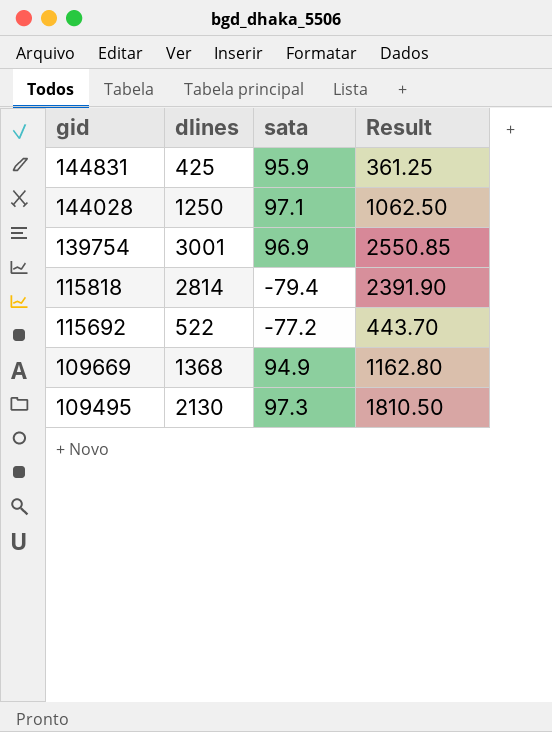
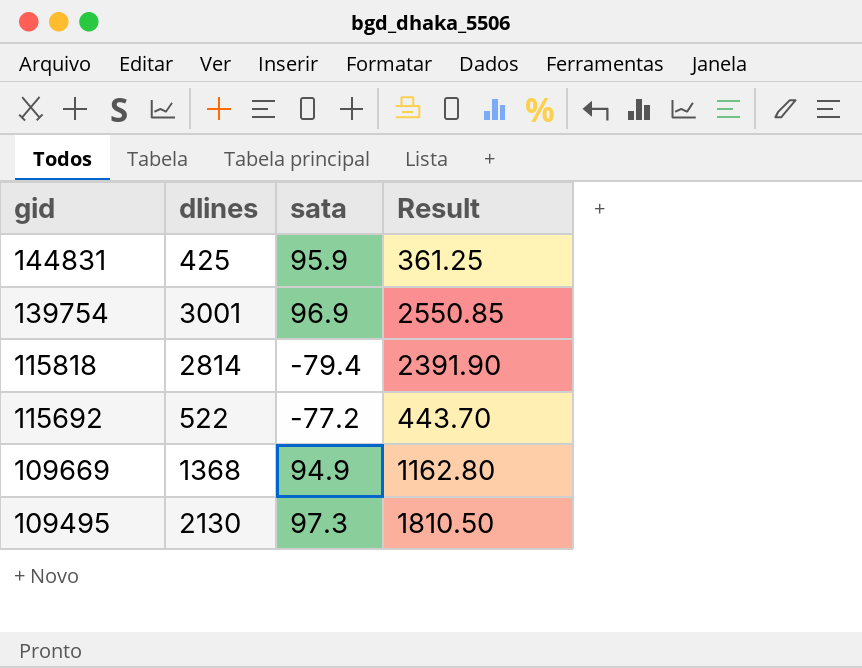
row 144028: 1250 | 97.1 | 1062.50 -> none

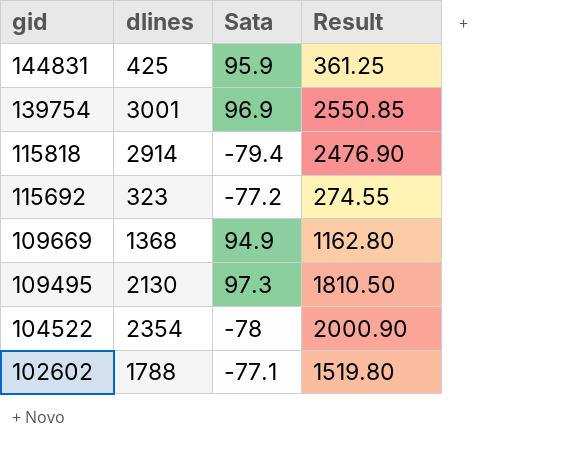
column name: sata -> Sata
115818 | dlines: 2814 -> 2914
115818 | Result: 2391.90 -> 2476.90
115692 | dlines: 522 -> 323
115692 | Result: 443.70 -> 274.55
row 104522: none -> 2354 | -78 | 2000.90
row 102602: none -> 1788 | -77.1 | 1519.80

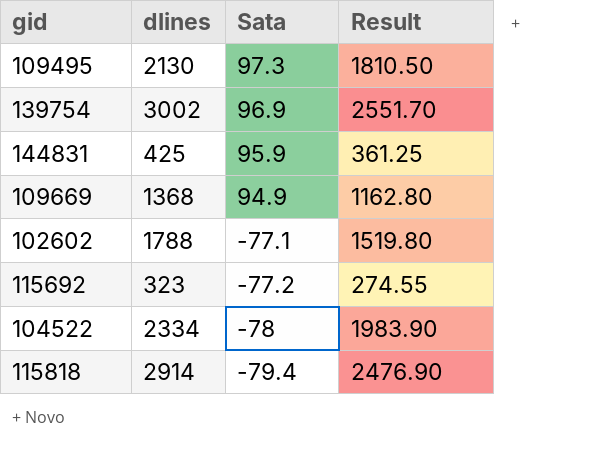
row order: gid descending -> Sata descending
139754 | dlines: 3001 -> 3002
139754 | Result: 2550.85 -> 2551.70
104522 | dlines: 2354 -> 2334
104522 | Result: 2000.90 -> 1983.90

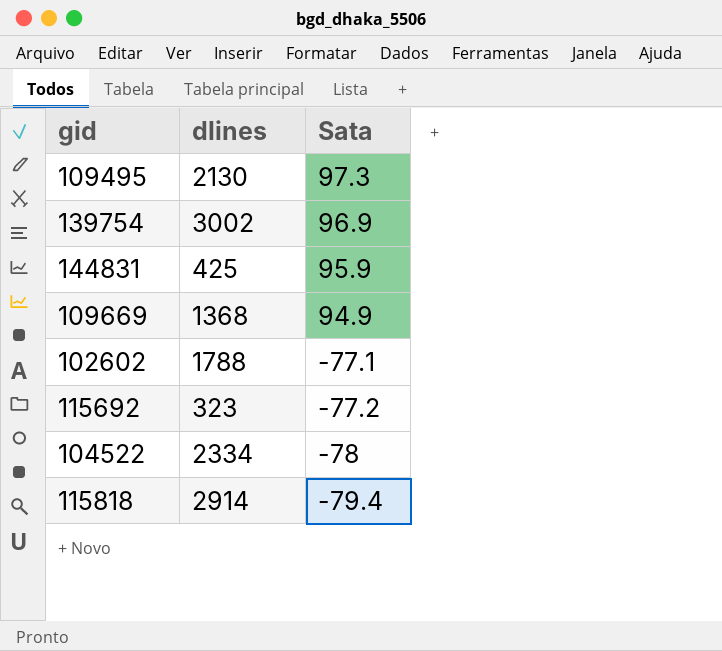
column Result | formula: [dlines] * 0.85 -> none

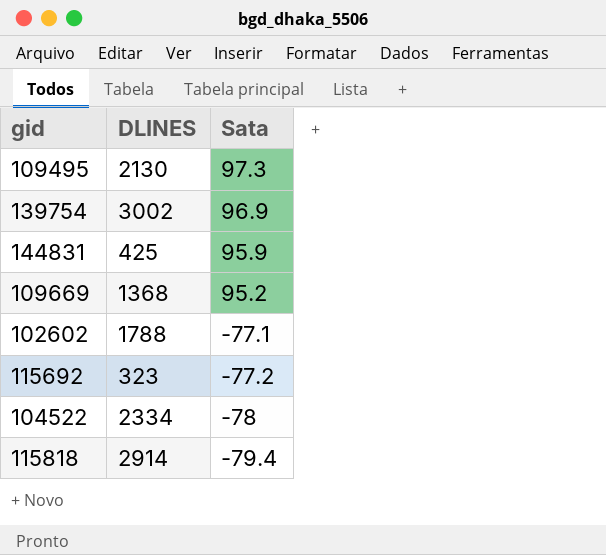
column name: dlines -> DLINES
109669 | Sata: 94.9 -> 95.2

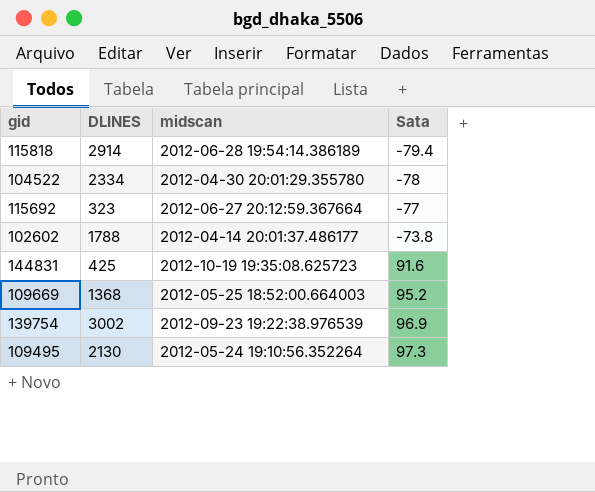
row order: Sata descending -> Sata ascending
column midscan | position: none -> 3
115692 | Sata: -77.2 -> -77
102602 | Sata: -77.1 -> -73.8
144831 | Sata: 95.9 -> 91.6

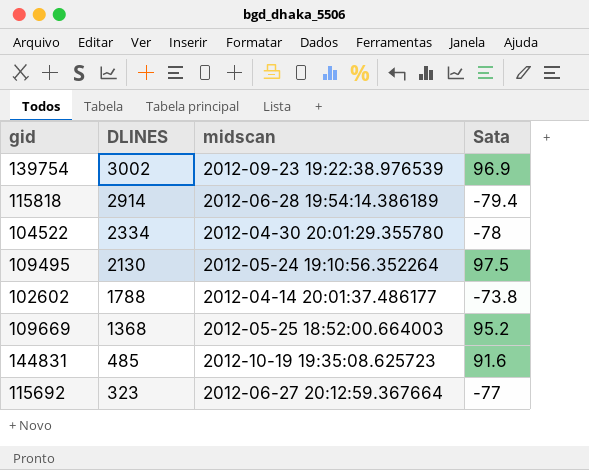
row order: Sata ascending -> DLINES descending
109495 | Sata: 97.3 -> 97.5
144831 | DLINES: 425 -> 485

